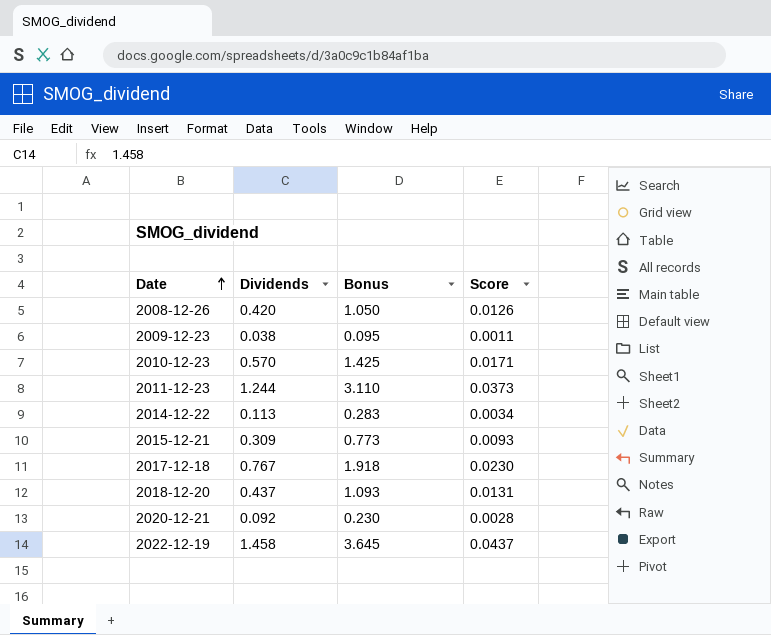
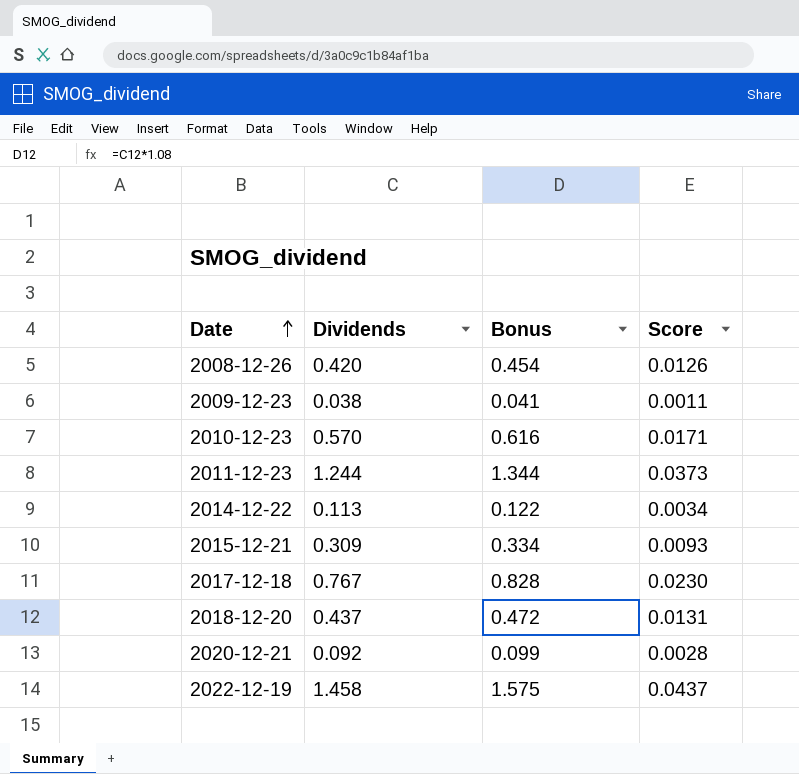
column Bonus | formula: [Dividends] * 2.5 -> [Dividends] * 1.08

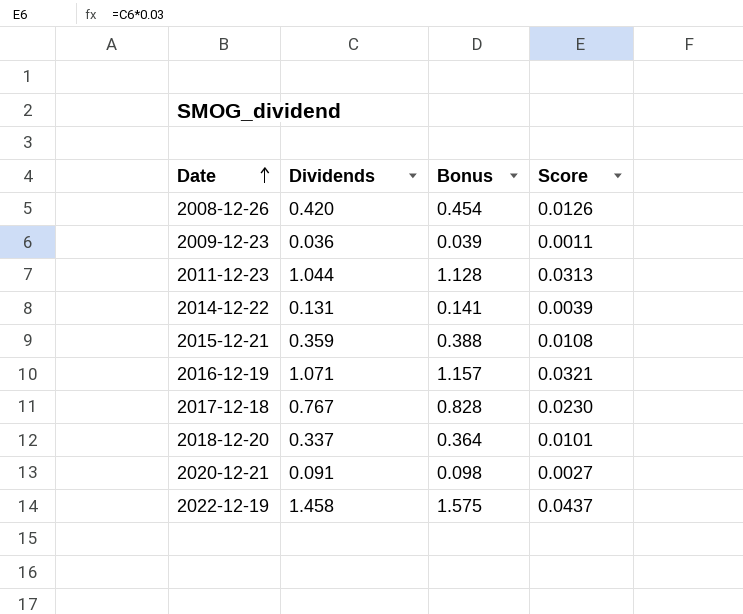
row 2010-12-23: 0.570 | 0.616 | 0.0171 -> none
2009-12-23 | Dividends: 0.038 -> 0.036
2009-12-23 | Bonus: 0.041 -> 0.039
2011-12-23 | Dividends: 1.244 -> 1.044
2011-12-23 | Bonus: 1.344 -> 1.128
2011-12-23 | Score: 0.0373 -> 0.0313
2014-12-22 | Dividends: 0.113 -> 0.131
2014-12-22 | Bonus: 0.122 -> 0.141
2014-12-22 | Score: 0.0034 -> 0.0039
2015-12-21 | Dividends: 0.309 -> 0.359
2015-12-21 | Bonus: 0.334 -> 0.388
2015-12-21 | Score: 0.0093 -> 0.0108
row 2016-12-19: none -> 1.071 | 1.157 | 0.0321
2018-12-20 | Dividends: 0.437 -> 0.337
2018-12-20 | Bonus: 0.472 -> 0.364
2018-12-20 | Score: 0.0131 -> 0.0101
2020-12-21 | Dividends: 0.092 -> 0.091
2020-12-21 | Bonus: 0.099 -> 0.098
2020-12-21 | Score: 0.0028 -> 0.0027

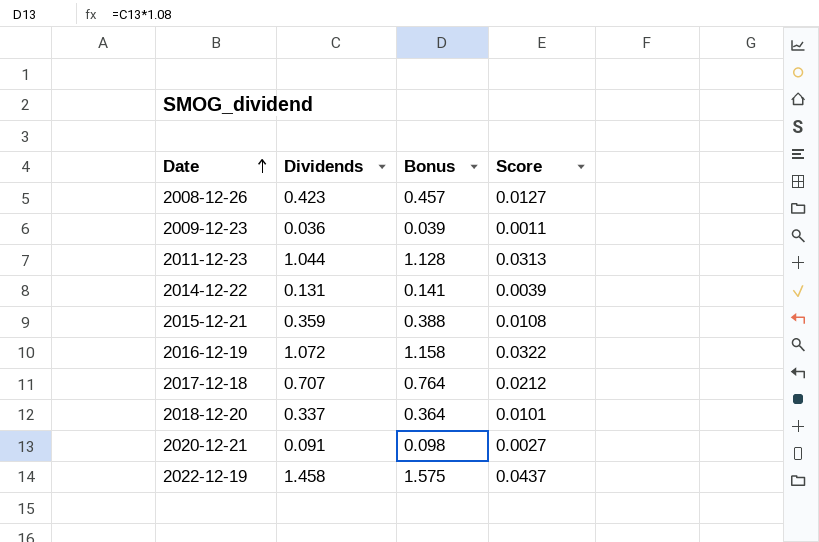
2008-12-26 | Dividends: 0.420 -> 0.423
2008-12-26 | Bonus: 0.454 -> 0.457
2008-12-26 | Score: 0.0126 -> 0.0127
2016-12-19 | Dividends: 1.071 -> 1.072
2016-12-19 | Bonus: 1.157 -> 1.158
2016-12-19 | Score: 0.0321 -> 0.0322
2017-12-18 | Dividends: 0.767 -> 0.707
2017-12-18 | Bonus: 0.828 -> 0.764
2017-12-18 | Score: 0.0230 -> 0.0212

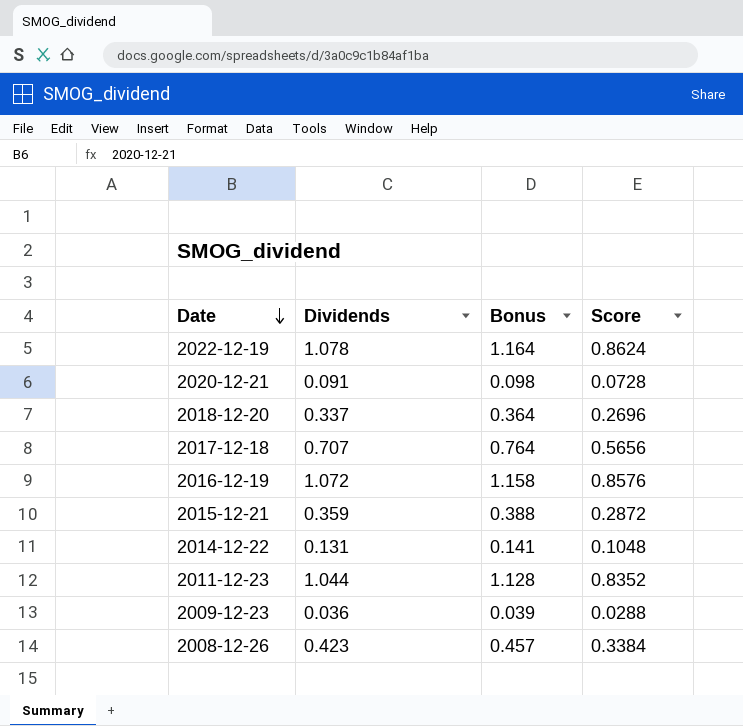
row order: Date ascending -> Date descending
column Score | formula: [Dividends] * 0.03 -> [Dividends] * 0.8
2022-12-19 | Dividends: 1.458 -> 1.078
2022-12-19 | Bonus: 1.575 -> 1.164

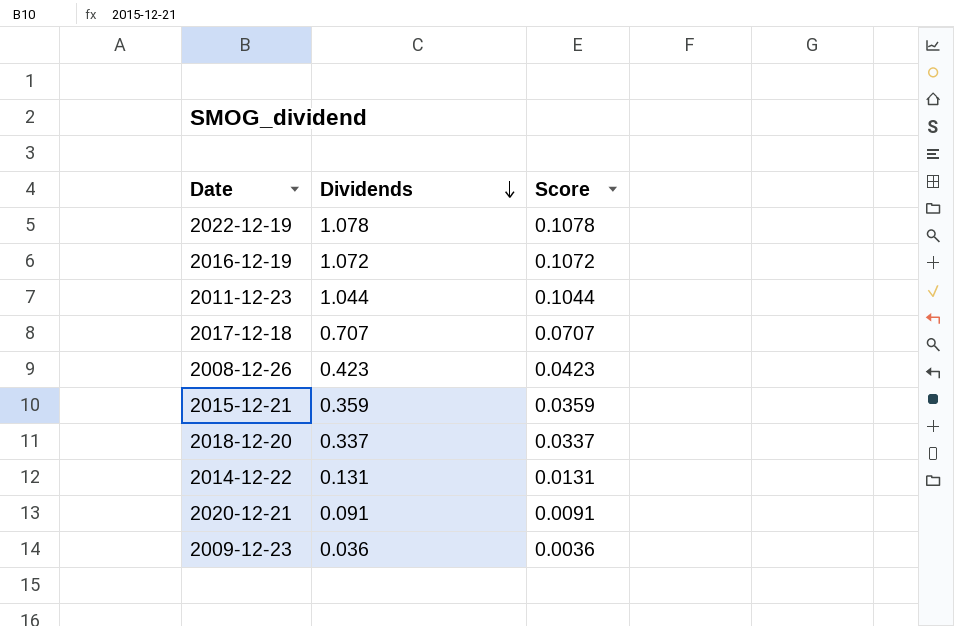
row order: Date descending -> Dividends descending
column Bonus | formula: [Dividends] * 1.08 -> none
column Score | formula: [Dividends] * 0.8 -> [Dividends] * 0.1

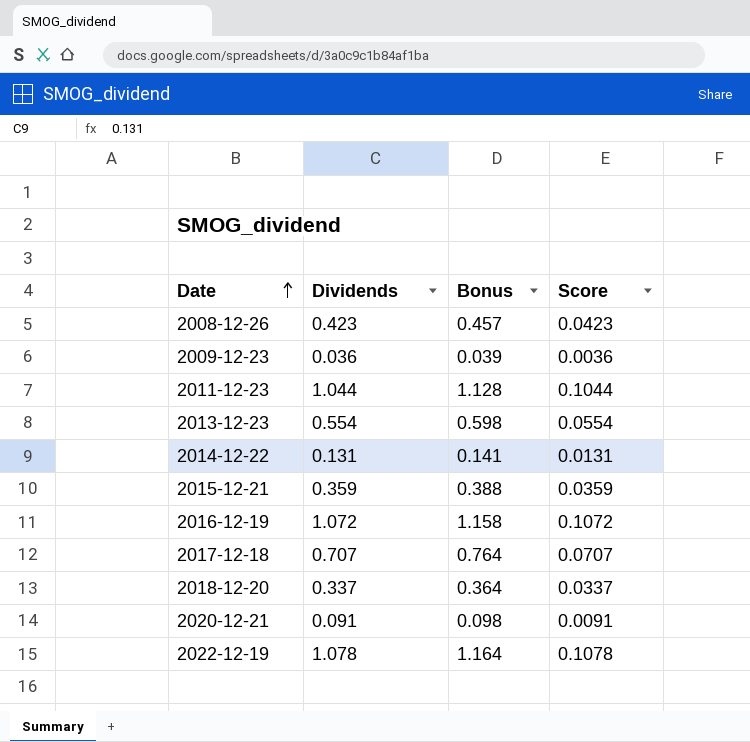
row order: Dividends descending -> Date ascending
column Bonus | formula: none -> [Dividends] * 1.08
row 2013-12-23: none -> 0.554 | 0.598 | 0.0554

